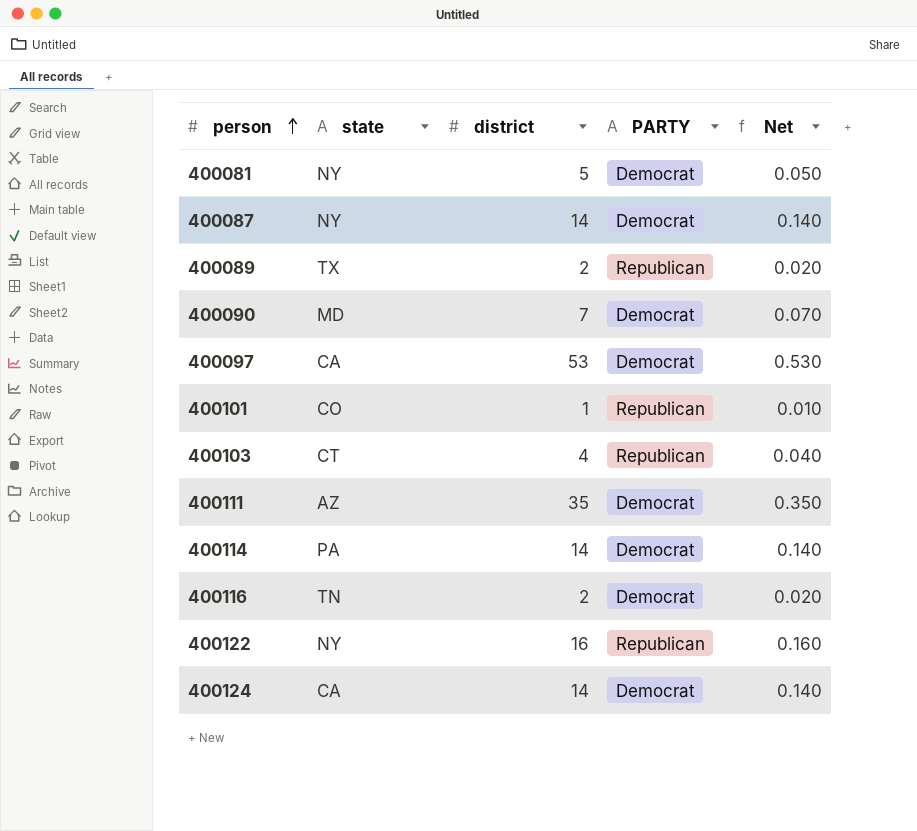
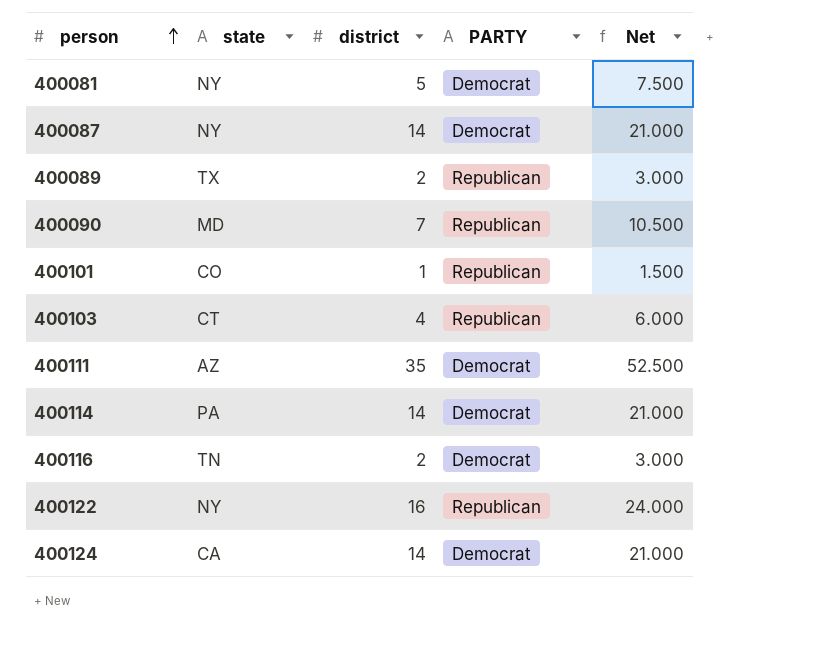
column Net | formula: [district] * 0.01 -> [district] * 1.5
row 400097: CA | 53 | Democrat | 0.530 -> none
400090 | PARTY: Democrat -> Republican

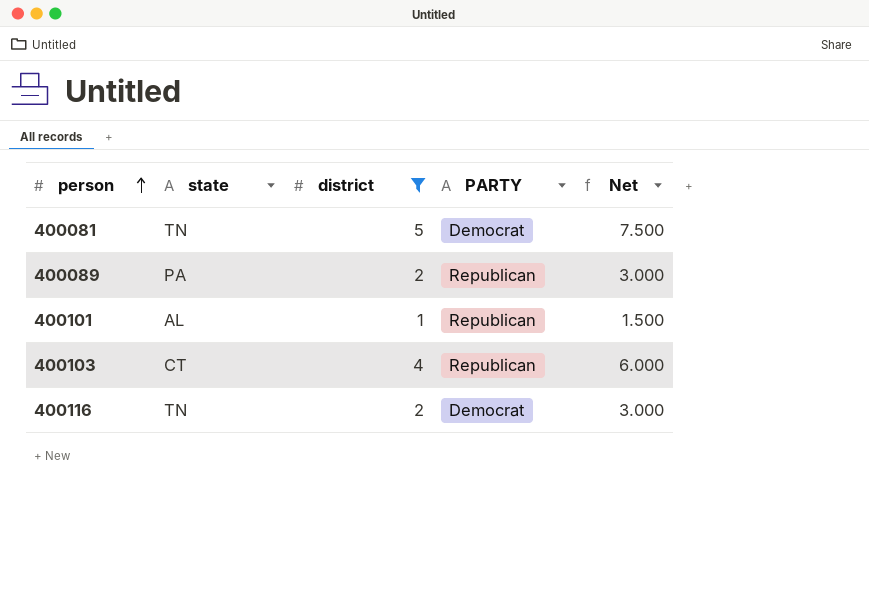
filter: none -> district <= 5
400081 | state: NY -> TN
400089 | state: TX -> PA
400101 | state: CO -> AL

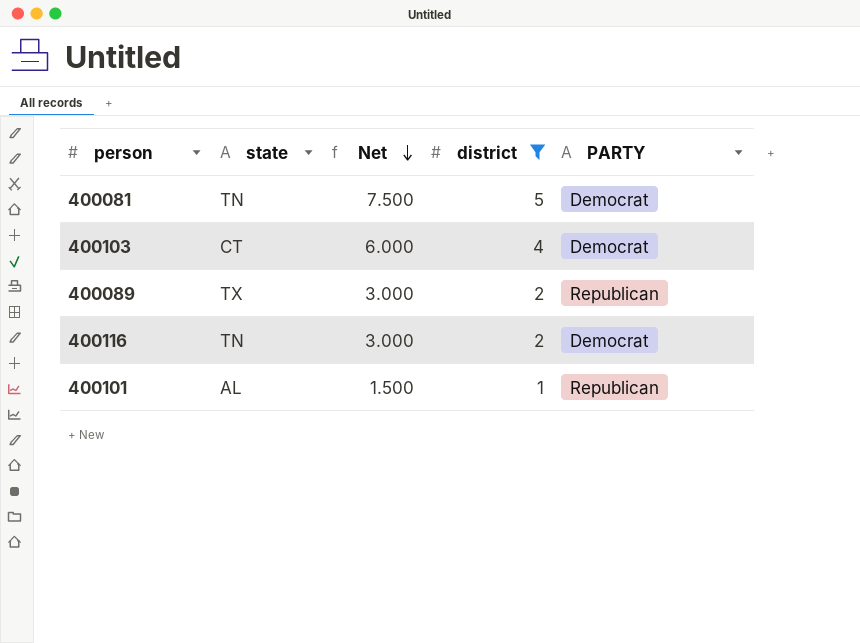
row order: person ascending -> Net descending
column Net | position: 5 -> 3
400103 | PARTY: Republican -> Democrat
400089 | state: PA -> TX

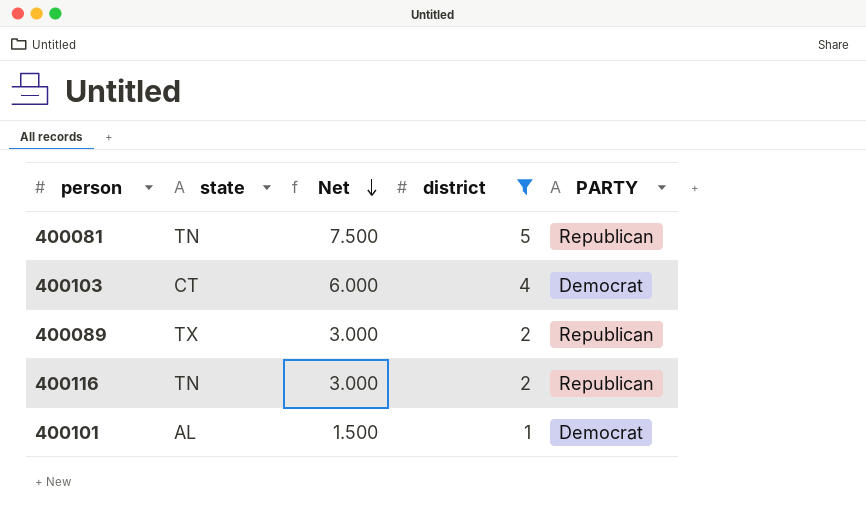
400081 | PARTY: Democrat -> Republican
400116 | PARTY: Democrat -> Republican
400101 | PARTY: Republican -> Democrat

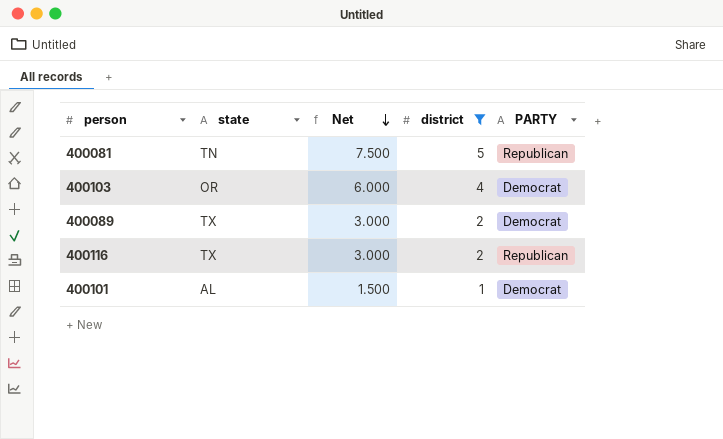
400103 | state: CT -> OR
400089 | PARTY: Republican -> Democrat
400116 | state: TN -> TX

